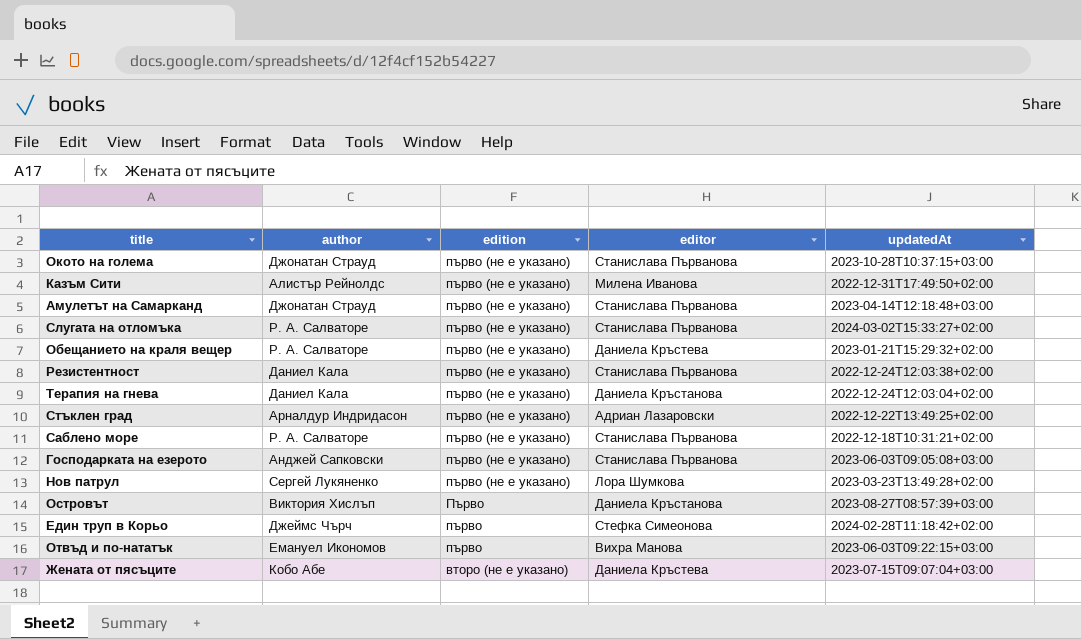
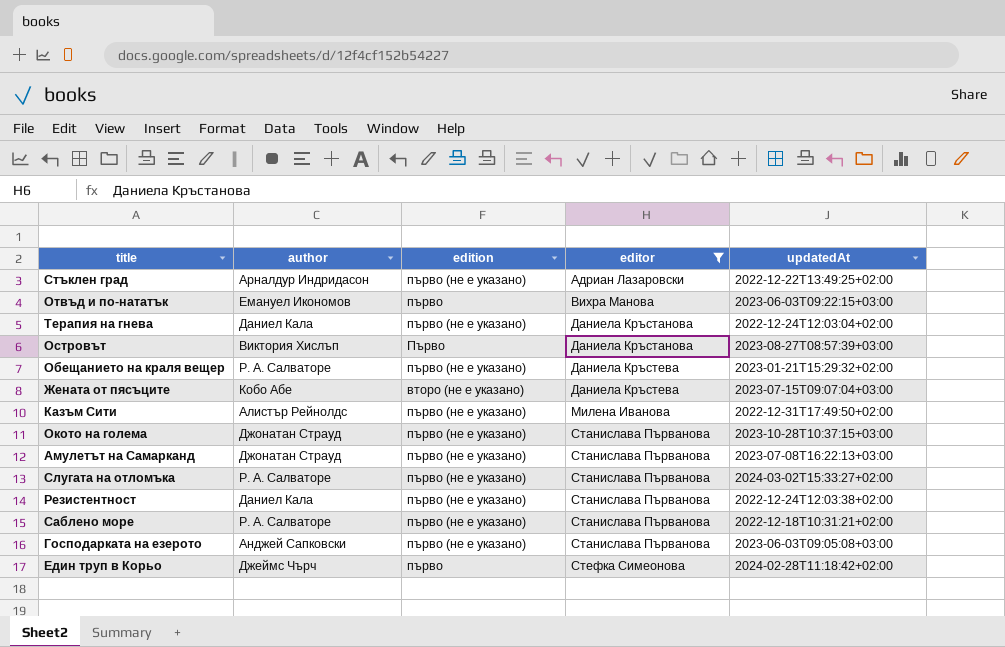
filter: none -> editor != Лора Шумкова
row order: edition descending -> editor ascending
Амулетът на Самарканд | updatedAt: 2023-04-14T12:18:48+03:00 -> 2023-07-08T16:22:13+03:00

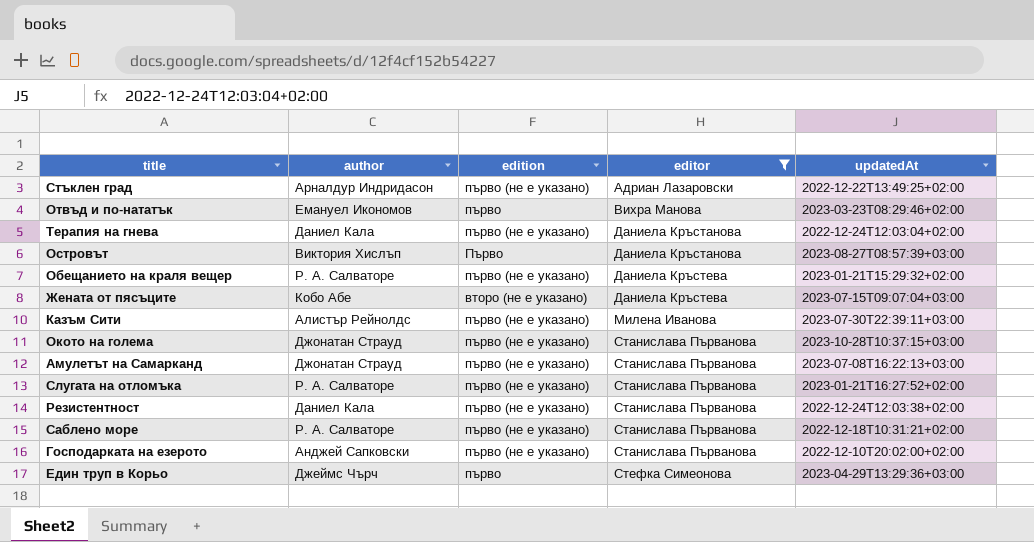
Отвъд и по-нататък | updatedAt: 2023-06-03T09:22:15+03:00 -> 2023-03-23T08:29:46+02:00
Казъм Сити | updatedAt: 2022-12-31T17:49:50+02:00 -> 2023-07-30T22:39:11+03:00
Слугата на отломъка | updatedAt: 2024-03-02T15:33:27+02:00 -> 2023-01-21T16:27:52+02:00
Господарката на езерото | updatedAt: 2023-06-03T09:05:08+03:00 -> 2022-12-10T20:02:00+02:00
Един труп в Корьо | updatedAt: 2024-02-28T11:18:42+02:00 -> 2023-04-29T13:29:36+03:00

